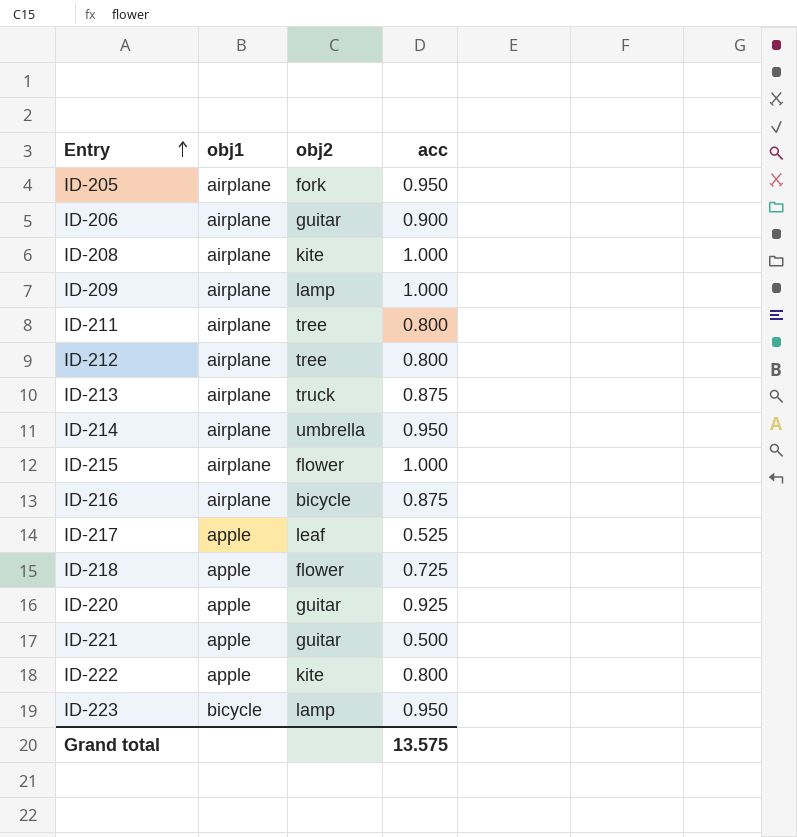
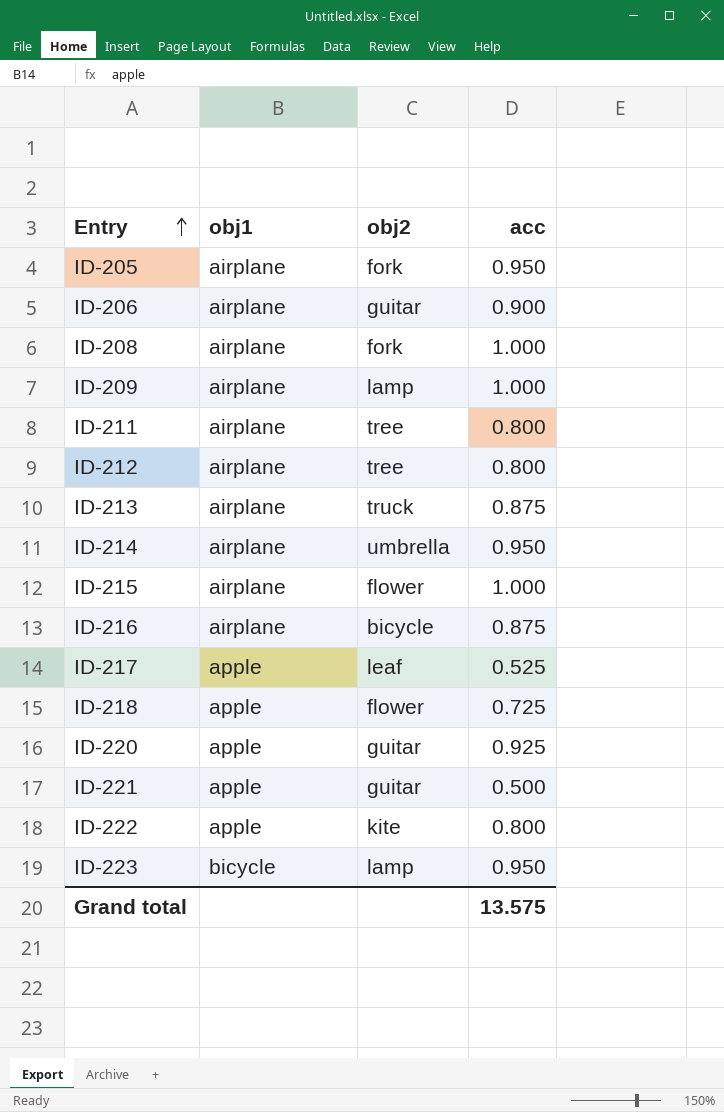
ID-208 | obj2: kite -> fork

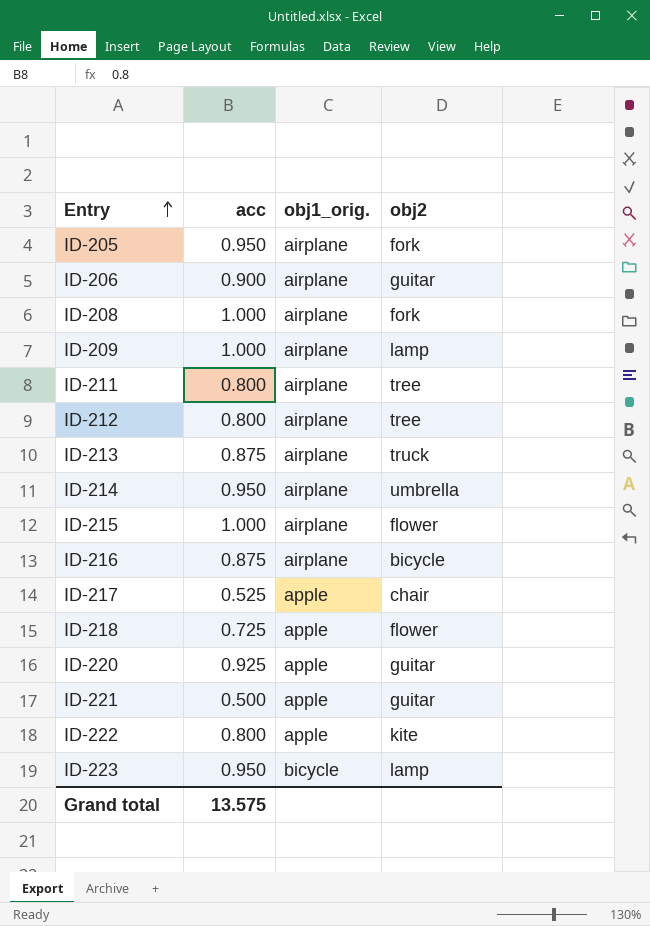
column acc | position: 4 -> 2
column name: obj1 -> obj1_orig.
ID-217 | obj2: leaf -> chair

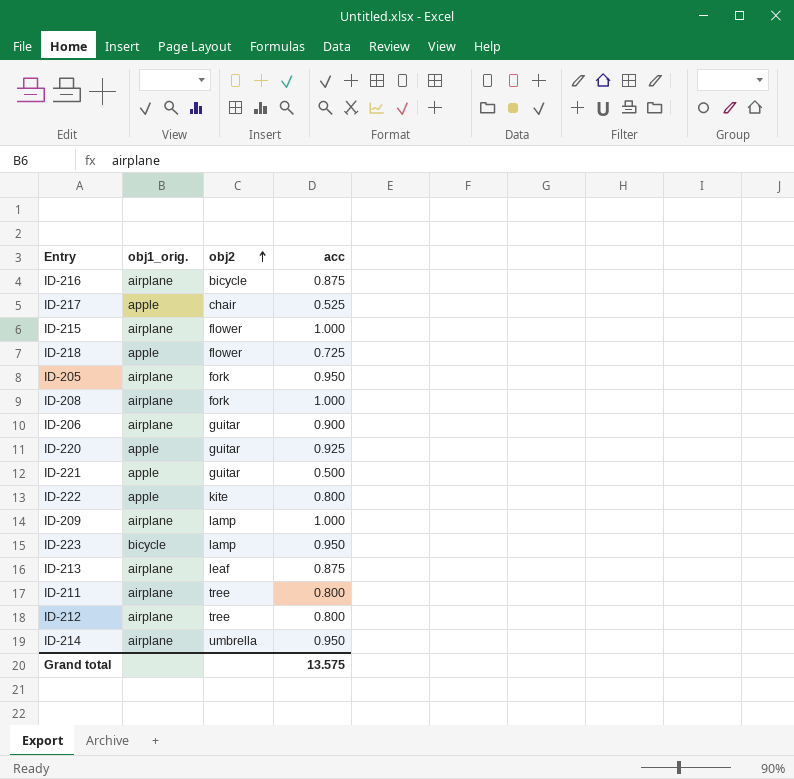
row order: Entry ascending -> obj2 ascending
column acc | position: 2 -> 4
ID-213 | obj2: truck -> leaf

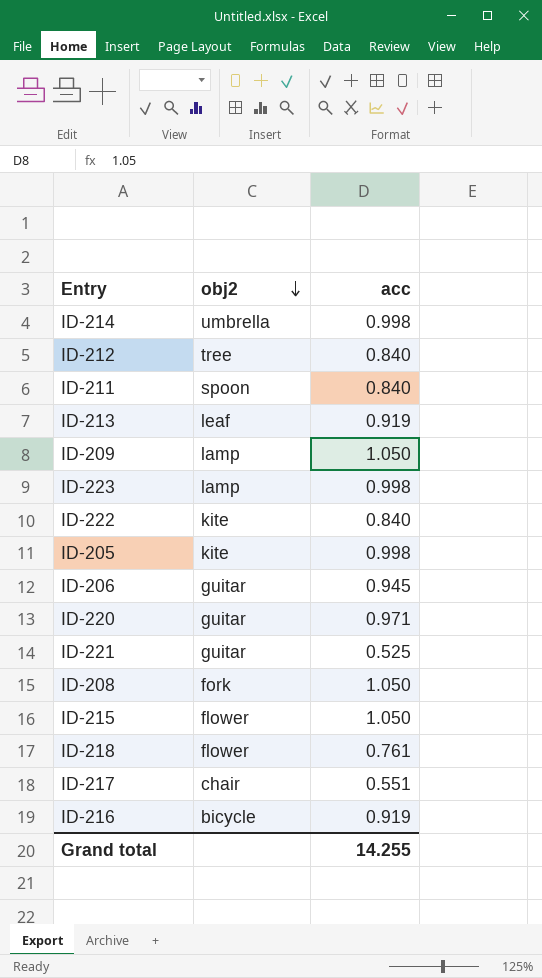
row order: obj2 ascending -> obj2 descending
column obj1_orig. | position: 2 -> none
ID-214 | acc: 0.950 -> 0.998
ID-212 | acc: 0.800 -> 0.840
ID-211 | obj2: tree -> spoon
ID-211 | acc: 0.800 -> 0.840
ID-213 | acc: 0.875 -> 0.919
ID-209 | acc: 1.000 -> 1.050
ID-223 | acc: 0.950 -> 0.998
ID-222 | acc: 0.800 -> 0.840
ID-205 | obj2: fork -> kite
ID-205 | acc: 0.950 -> 0.998
ID-206 | acc: 0.900 -> 0.945
ID-220 | acc: 0.925 -> 0.971
ID-221 | acc: 0.500 -> 0.525
ID-208 | acc: 1.000 -> 1.050
ID-215 | acc: 1.000 -> 1.050
ID-218 | acc: 0.725 -> 0.761
ID-217 | acc: 0.525 -> 0.551
ID-216 | acc: 0.875 -> 0.919
Grand total | acc: 13.575 -> 14.255

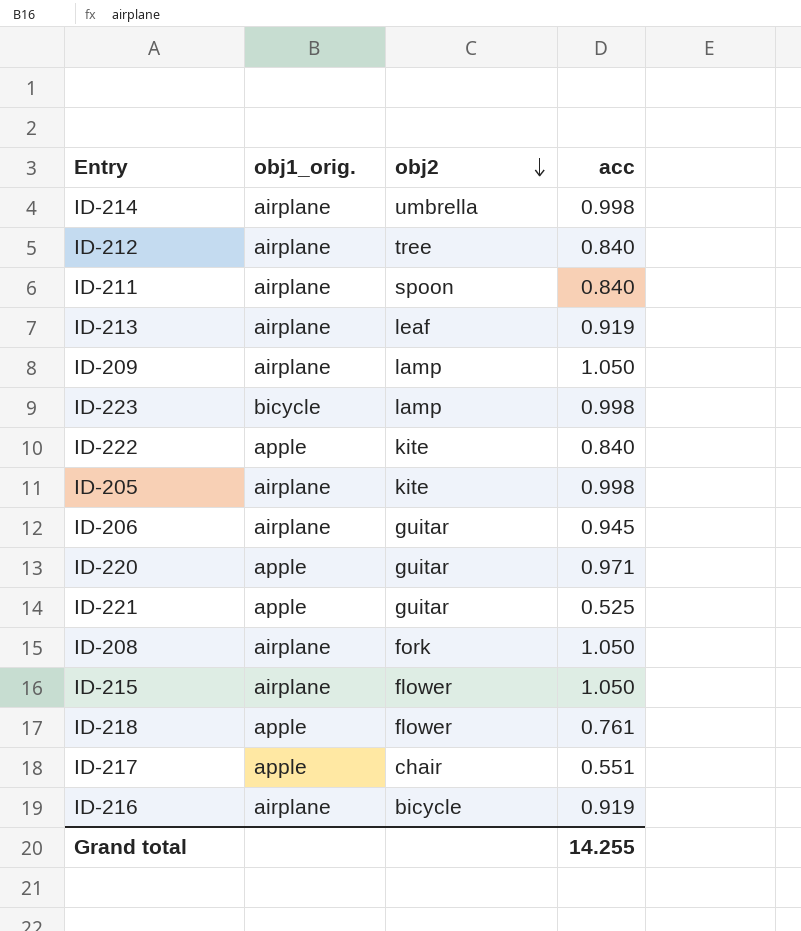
column obj1_orig. | position: none -> 2

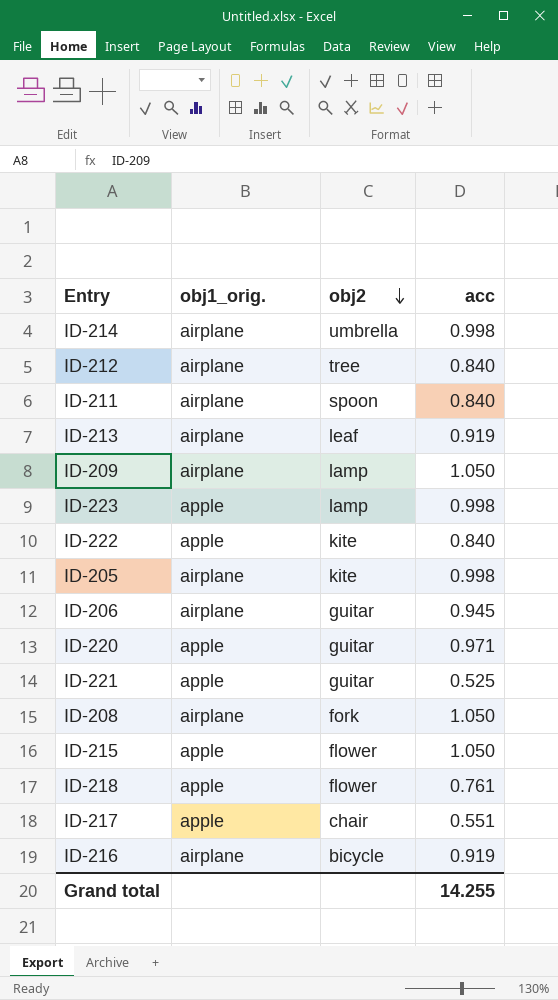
ID-223 | obj1_orig.: bicycle -> apple
ID-215 | obj1_orig.: airplane -> apple

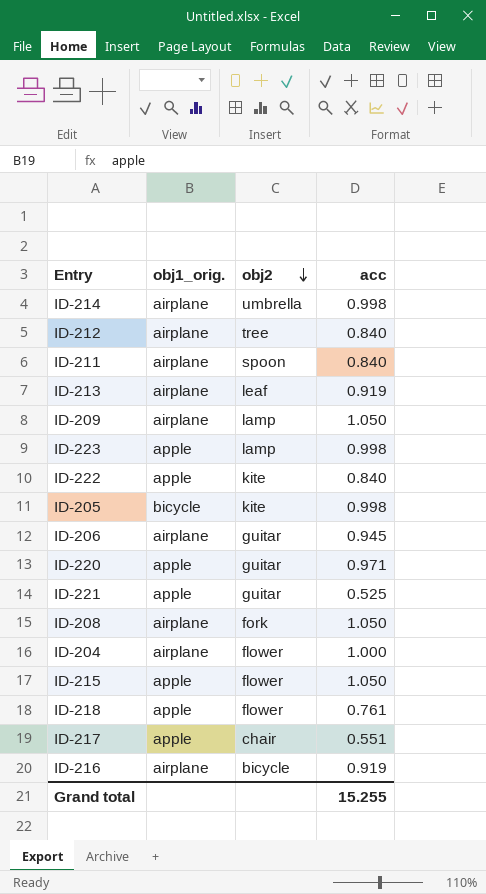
ID-205 | obj1_orig.: airplane -> bicycle
row ID-204: none -> airplane | flower | 1.000
Grand total | acc: 14.255 -> 15.255

